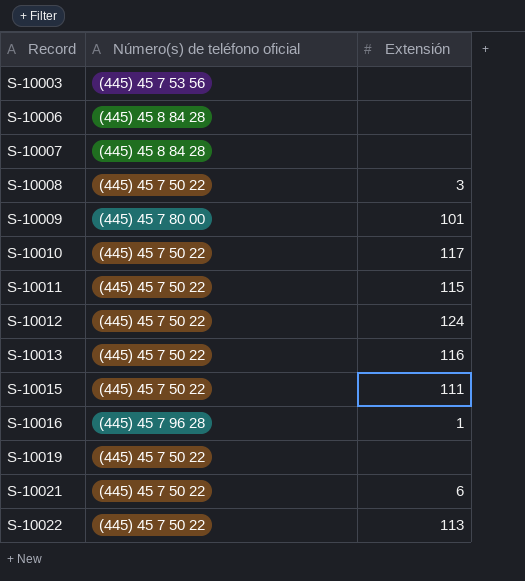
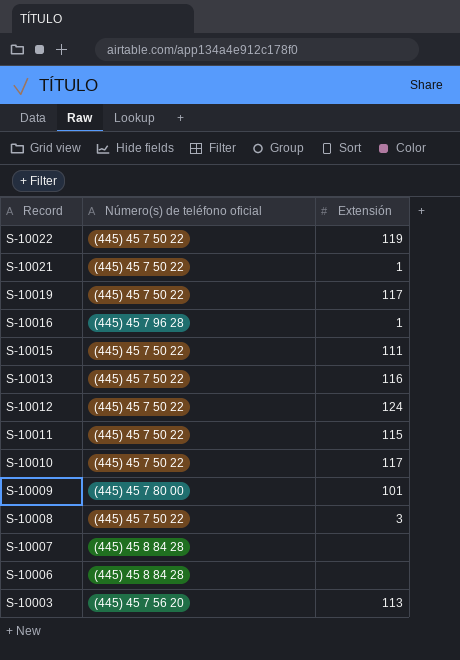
row order: Record ascending -> Record descending
S-10022 | Extensión: 113 -> 119
S-10021 | Extensión: 6 -> 1
S-10019 | Extensión: none -> 117
S-10003 | Número(s) de teléfono oficial: (445) 45 7 53 56 -> (445) 45 7 56 20
S-10003 | Extensión: none -> 113

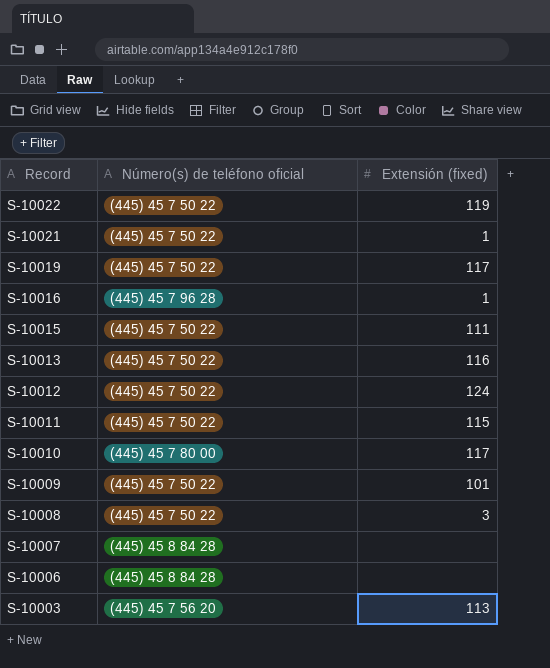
column name: Extensión -> Extensión (fixed)
S-10010 | Número(s) de teléfono oficial: (445) 45 7 50 22 -> (445) 45 7 80 00
S-10009 | Número(s) de teléfono oficial: (445) 45 7 80 00 -> (445) 45 7 50 22

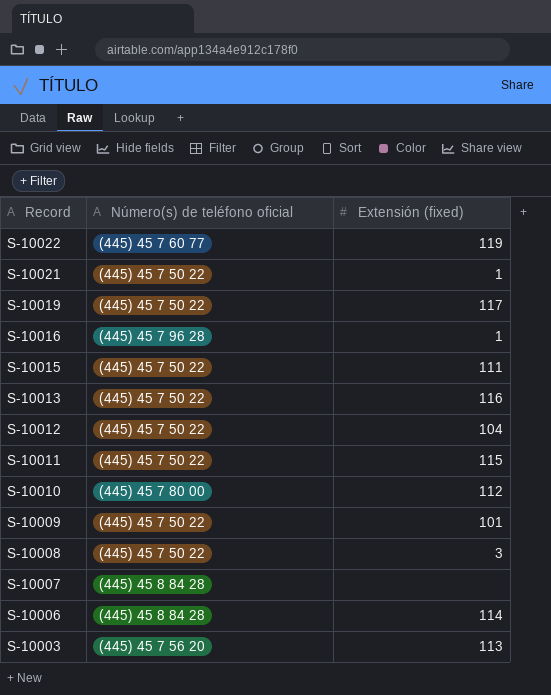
S-10022 | Número(s) de teléfono oficial: (445) 45 7 50 22 -> (445) 45 7 60 77
S-10012 | Extensión (fixed): 124 -> 104
S-10010 | Extensión (fixed): 117 -> 112
S-10006 | Extensión (fixed): none -> 114

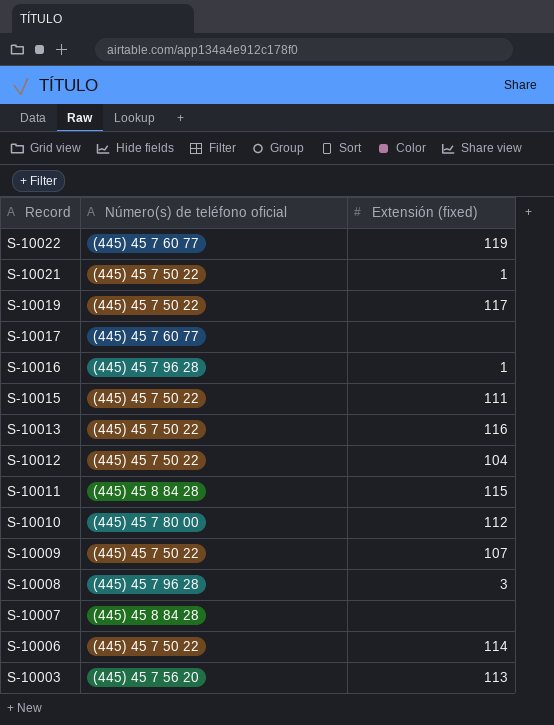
row S-10017: none -> (445) 45 7 60 77 | none
S-10011 | Número(s) de teléfono oficial: (445) 45 7 50 22 -> (445) 45 8 84 28
S-10009 | Extensión (fixed): 101 -> 107
S-10008 | Número(s) de teléfono oficial: (445) 45 7 50 22 -> (445) 45 7 96 28
S-10006 | Número(s) de teléfono oficial: (445) 45 8 84 28 -> (445) 45 7 50 22

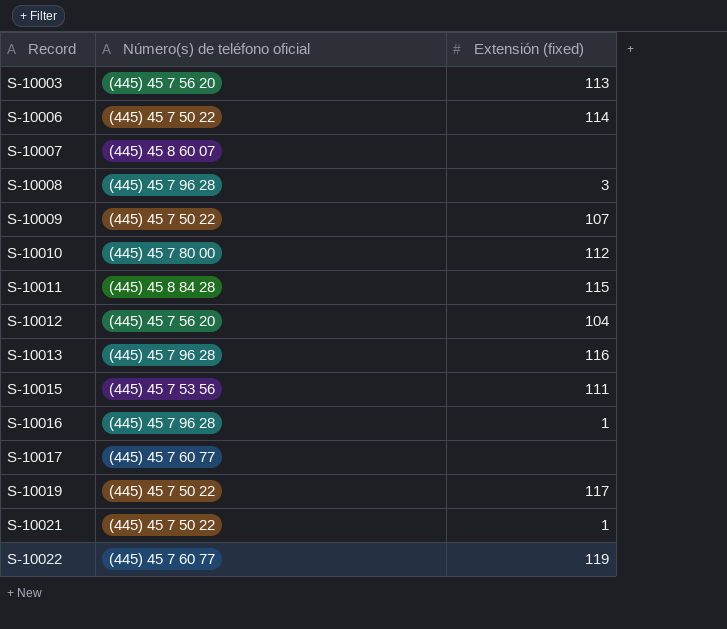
row order: Record descending -> Record ascending
S-10007 | Número(s) de teléfono oficial: (445) 45 8 84 28 -> (445) 45 8 60 07
S-10012 | Número(s) de teléfono oficial: (445) 45 7 50 22 -> (445) 45 7 56 20
S-10013 | Número(s) de teléfono oficial: (445) 45 7 50 22 -> (445) 45 7 96 28
S-10015 | Número(s) de teléfono oficial: (445) 45 7 50 22 -> (445) 45 7 53 56

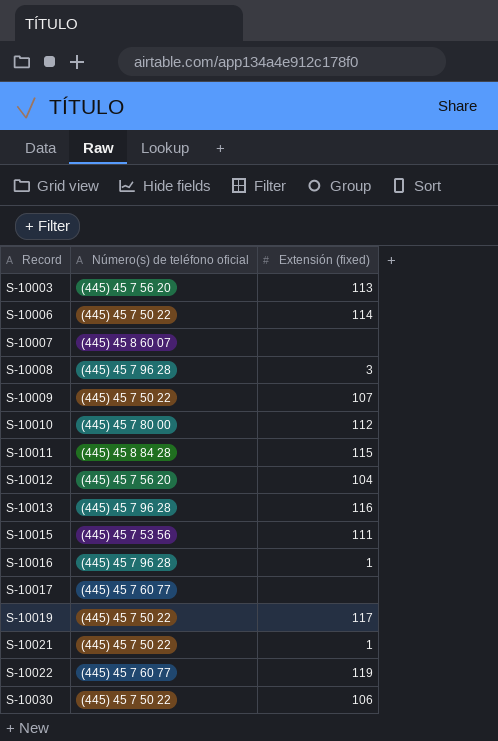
row S-10030: none -> (445) 45 7 50 22 | 106

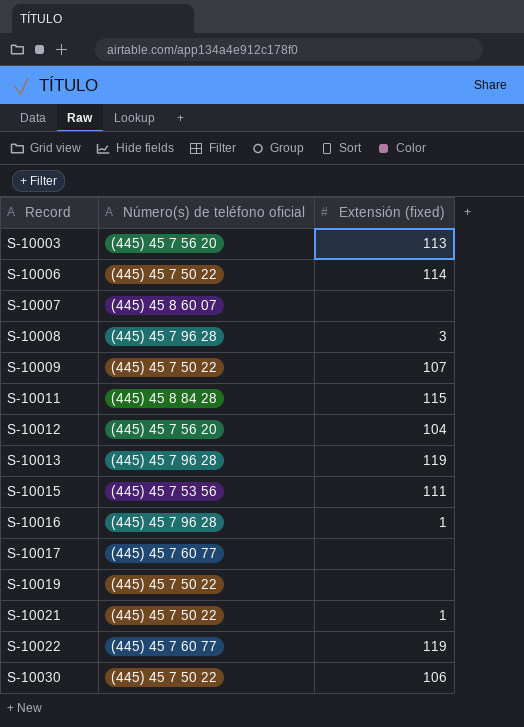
row S-10010: (445) 45 7 80 00 | 112 -> none
S-10013 | Extensión (fixed): 116 -> 119
S-10019 | Extensión (fixed): 117 -> none

